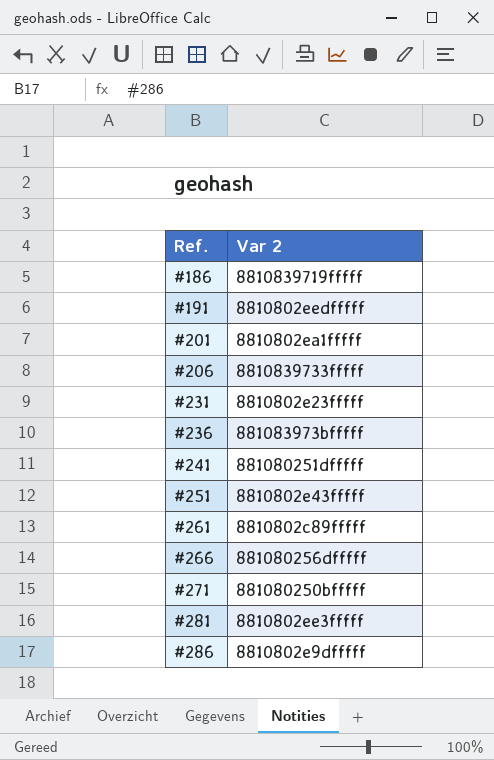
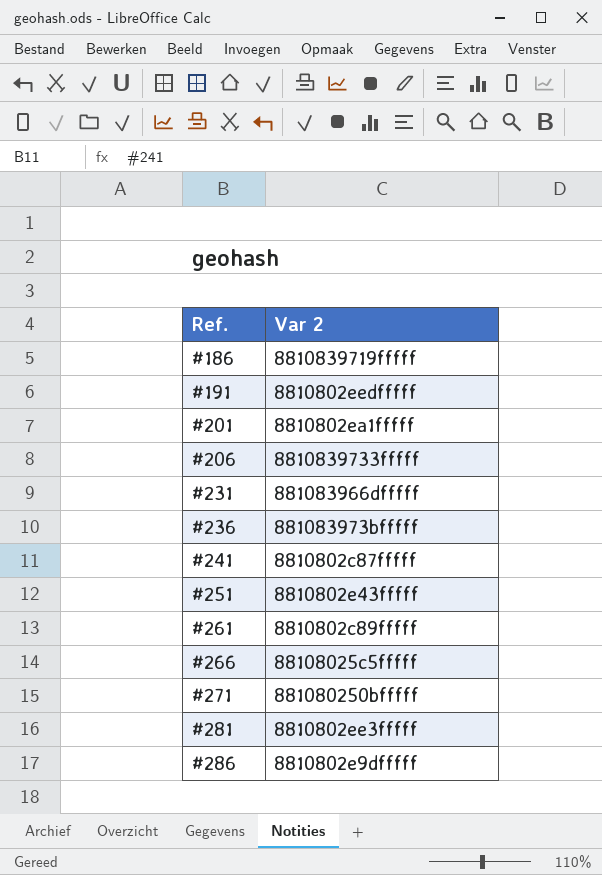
#231 | Var 2: 8810802e23fffff -> 881083966dfffff
#241 | Var 2: 881080251dfffff -> 8810802c87fffff
#266 | Var 2: 881080256dfffff -> 88108025c5fffff

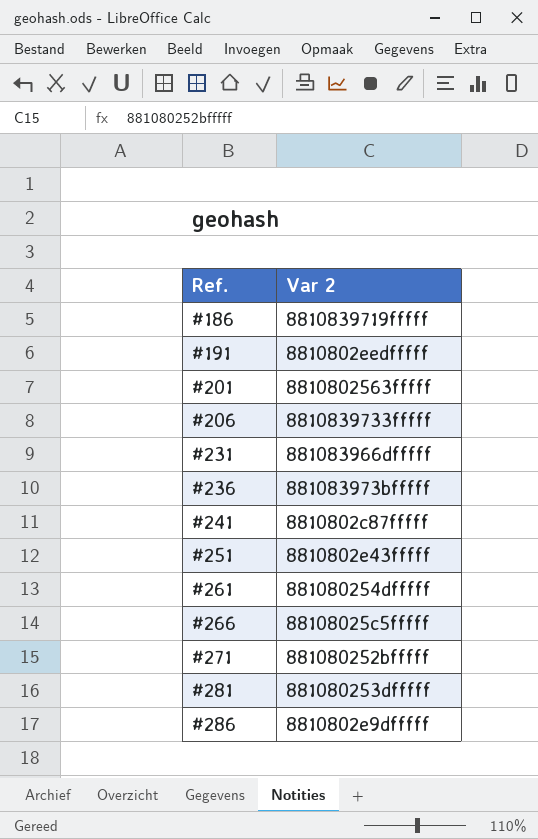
#201 | Var 2: 8810802ea1fffff -> 8810802563fffff
#261 | Var 2: 8810802c89fffff -> 881080254dfffff
#271 | Var 2: 881080250bfffff -> 881080252bfffff
#281 | Var 2: 8810802ee3fffff -> 881080253dfffff

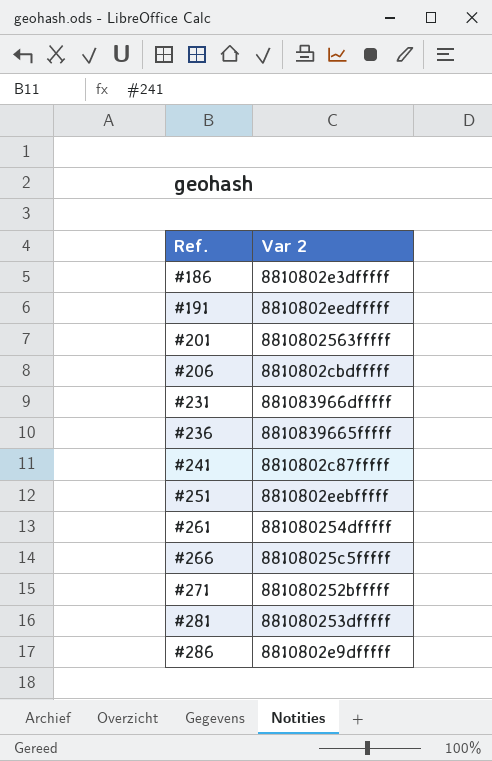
#186 | Var 2: 8810839719fffff -> 8810802e3dfffff
#206 | Var 2: 8810839733fffff -> 8810802cbdfffff
#236 | Var 2: 881083973bfffff -> 8810839665fffff
#251 | Var 2: 8810802e43fffff -> 8810802eebfffff

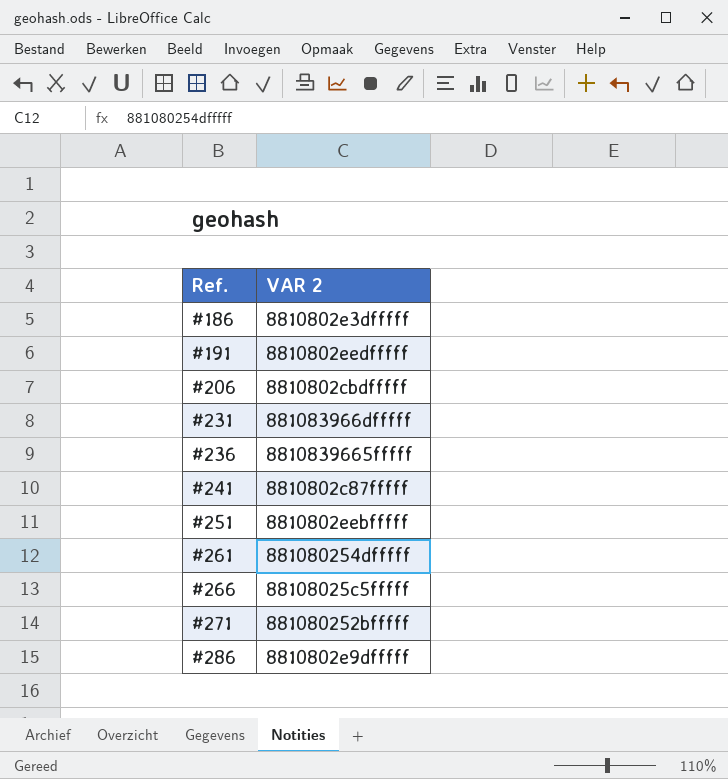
column name: Var 2 -> VAR 2
row #201: 8810802563fffff -> none
row #281: 881080253dfffff -> none

